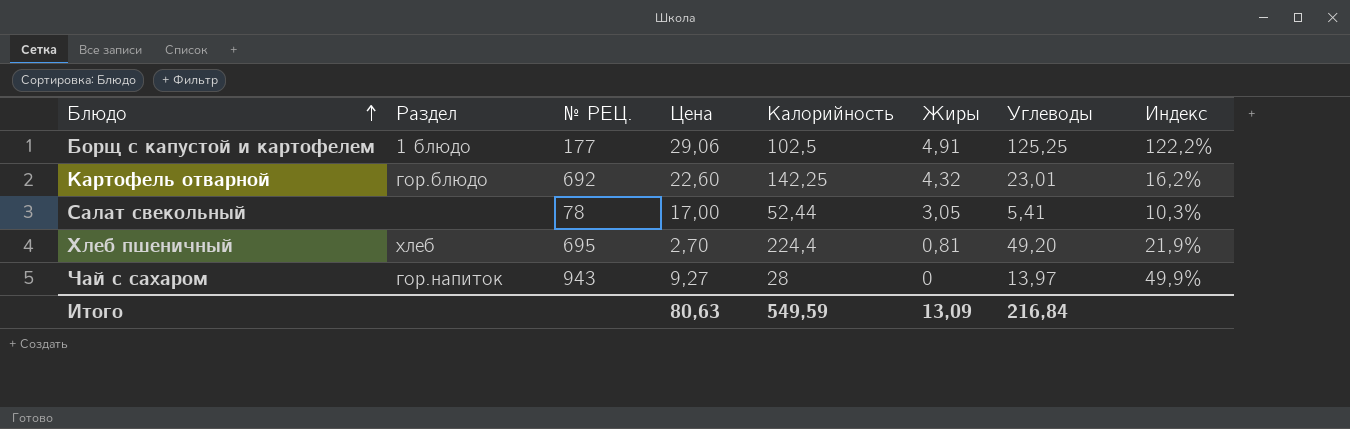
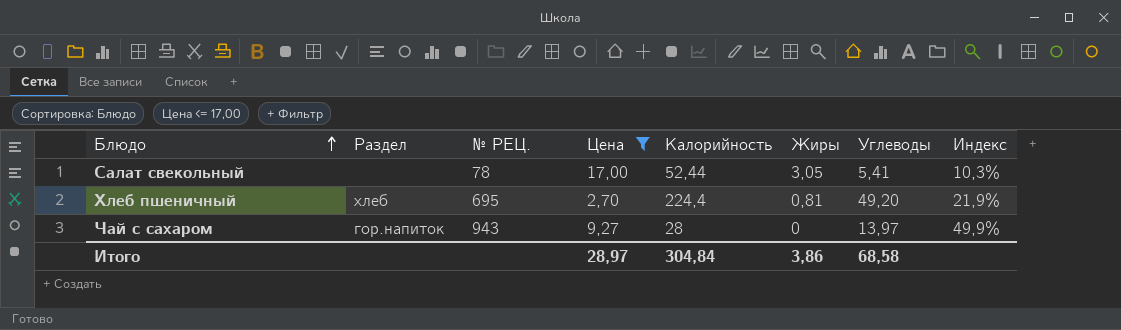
filter: none -> Цена <= 17,00
Итого | Цена: 80,63 -> 28,97
Итого | Калорийность: 549,59 -> 304,84
Итого | Жиры: 13,09 -> 3,86
Итого | Углеводы: 216,84 -> 68,58

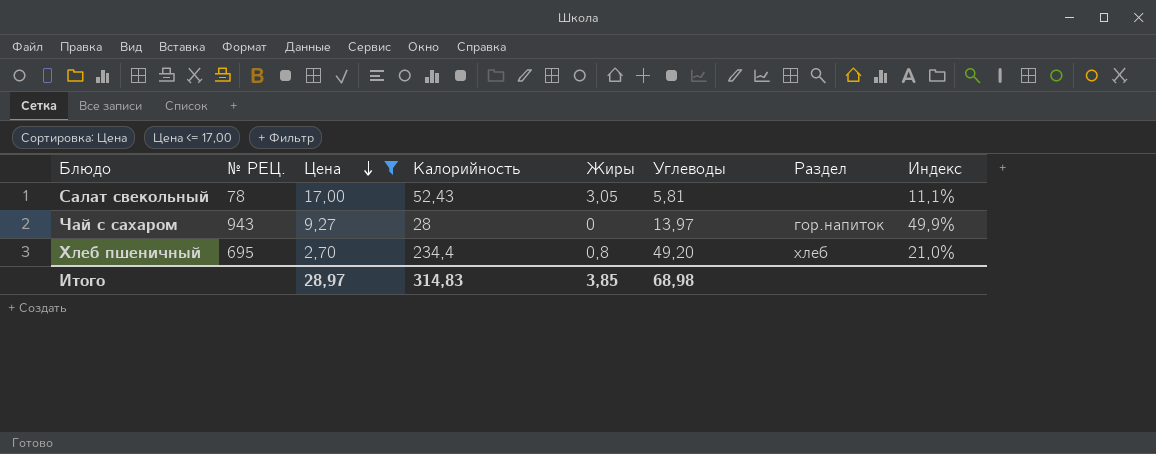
row order: Блюдо ascending -> Цена descending
column Раздел | position: 2 -> 7
Салат свекольный | Калорийность: 52,44 -> 52,43
Салат свекольный | Углеводы: 5,41 -> 5,81
Салат свекольный | Индекс: 10,3% -> 11,1%
Хлеб пшеничный | Калорийность: 224,4 -> 234,4
Хлеб пшеничный | Жиры: 0,81 -> 0,8
Хлеб пшеничный | Индекс: 21,9% -> 21,0%
Итого | Калорийность: 304,84 -> 314,83
Итого | Жиры: 3,86 -> 3,85
Итого | Углеводы: 68,58 -> 68,98

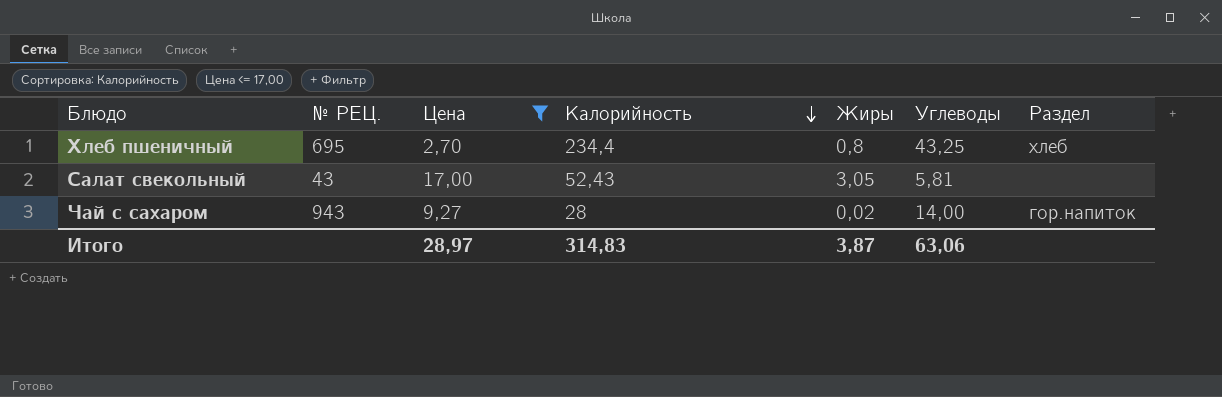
row order: Цена descending -> Калорийность descending
column Индекс | formula: [Углеводы] / [Калорийность] -> none
Хлеб пшеничный | Углеводы: 49,20 -> 43,25
Салат свекольный | № РЕЦ.: 78 -> 43
Чай с сахаром | Жиры: 0 -> 0,02
Чай с сахаром | Углеводы: 13,97 -> 14,00
Итого | Жиры: 3,85 -> 3,87
Итого | Углеводы: 68,98 -> 63,06

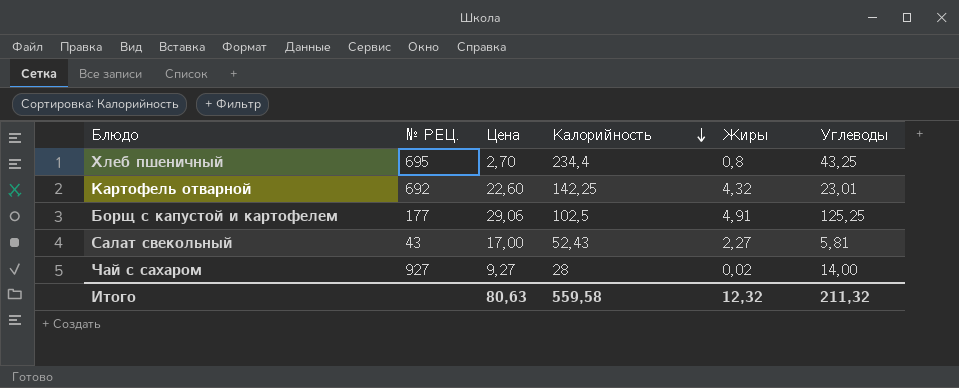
filter: Цена <= 17,00 -> none
column Раздел | position: 7 -> none
Салат свекольный | Жиры: 3,05 -> 2,27
Чай с сахаром | № РЕЦ.: 943 -> 927
Итого | Цена: 28,97 -> 80,63
Итого | Калорийность: 314,83 -> 559,58
Итого | Жиры: 3,87 -> 12,32
Итого | Углеводы: 63,06 -> 211,32

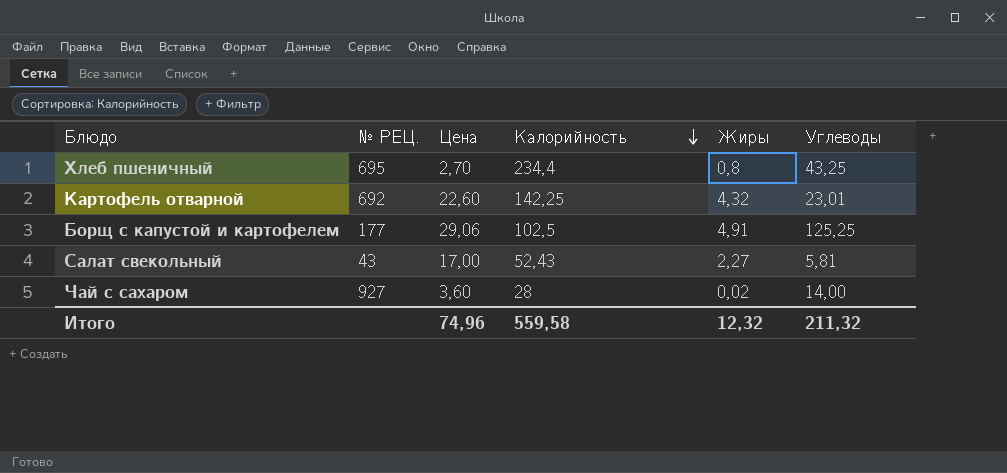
Чай с сахаром | Цена: 9,27 -> 3,60
Итого | Цена: 80,63 -> 74,96

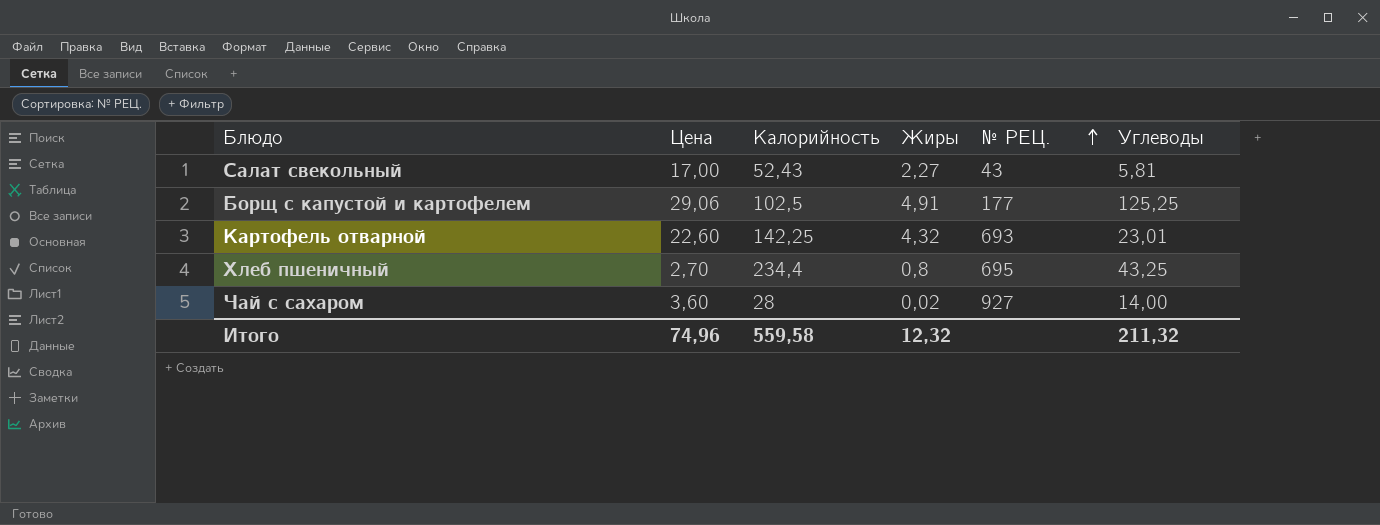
row order: Калорийность descending -> № РЕЦ. ascending
column № РЕЦ. | position: 2 -> 5
Картофель отварной | № РЕЦ.: 692 -> 693

